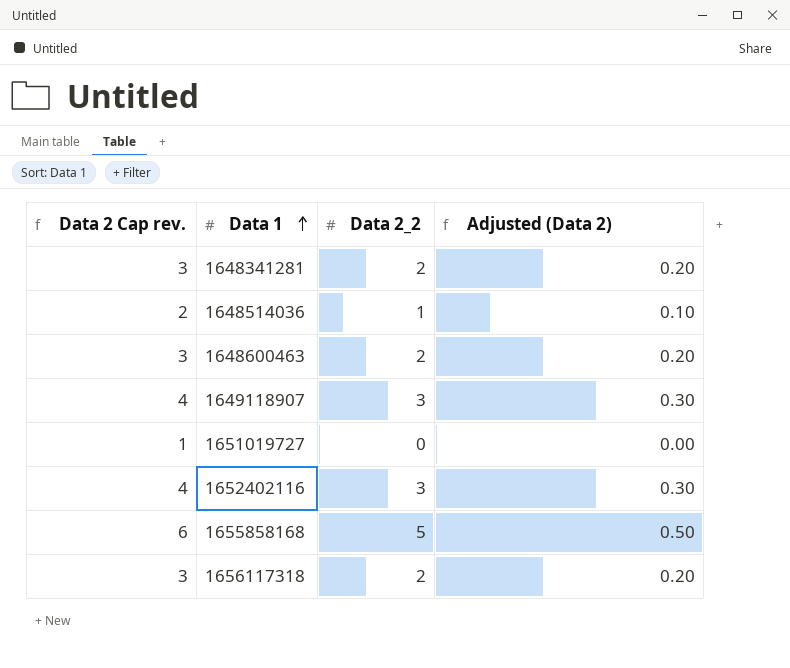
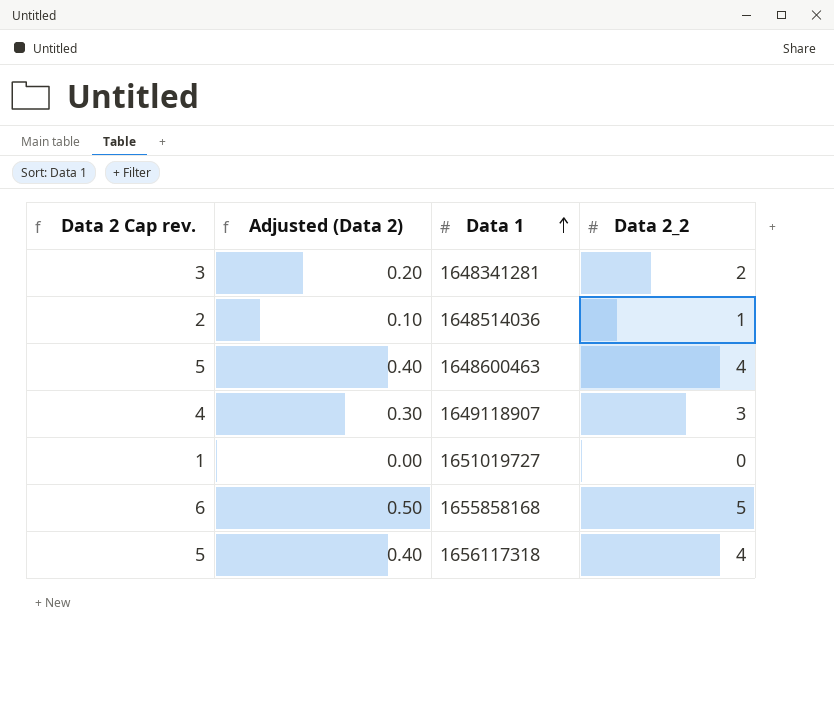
column Adjusted (Data 2) | position: 4 -> 2
row 1652402116: 4 | 3 | 0.30 -> none
1648600463 | Data 2 Cap rev.: 3 -> 5
1648600463 | Adjusted (Data 2): 0.20 -> 0.40
1648600463 | Data 2_2: 2 -> 4
1656117318 | Data 2 Cap rev.: 3 -> 5
1656117318 | Adjusted (Data 2): 0.20 -> 0.40
1656117318 | Data 2_2: 2 -> 4

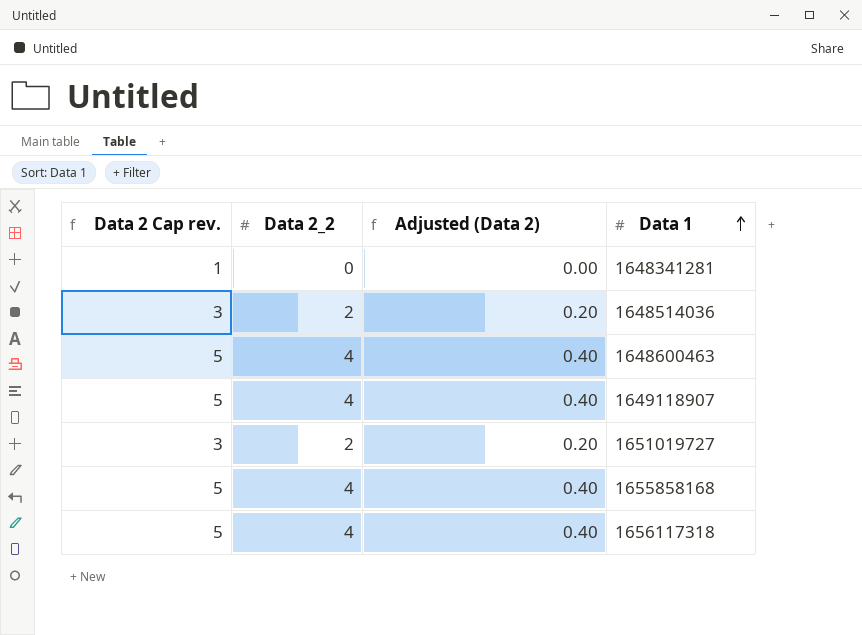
column Data 2_2 | position: 4 -> 2
1648341281 | Data 2 Cap rev.: 3 -> 1
1648341281 | Data 2_2: 2 -> 0
1648341281 | Adjusted (Data 2): 0.20 -> 0.00
1648514036 | Data 2 Cap rev.: 2 -> 3
1648514036 | Data 2_2: 1 -> 2
1648514036 | Adjusted (Data 2): 0.10 -> 0.20
1649118907 | Data 2 Cap rev.: 4 -> 5
1649118907 | Data 2_2: 3 -> 4
1649118907 | Adjusted (Data 2): 0.30 -> 0.40
1651019727 | Data 2 Cap rev.: 1 -> 3
1651019727 | Data 2_2: 0 -> 2
1651019727 | Adjusted (Data 2): 0.00 -> 0.20
1655858168 | Data 2 Cap rev.: 6 -> 5
1655858168 | Data 2_2: 5 -> 4
1655858168 | Adjusted (Data 2): 0.50 -> 0.40

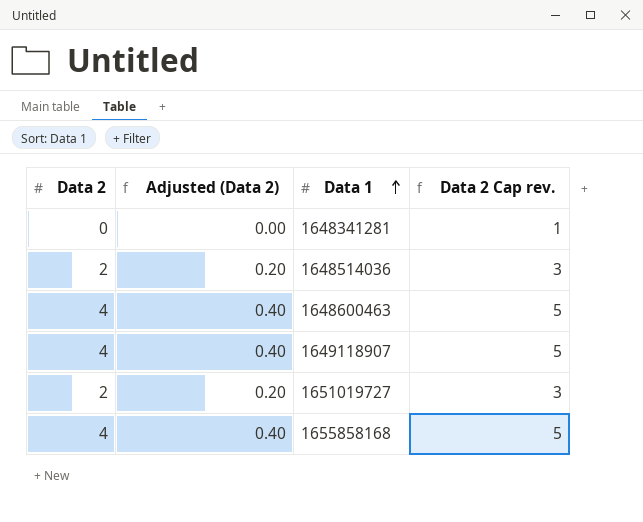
column name: Data 2_2 -> Data 2
column Data 2 Cap rev. | position: 1 -> 4
row 1656117318: 5 | 4 | 0.40 -> none

